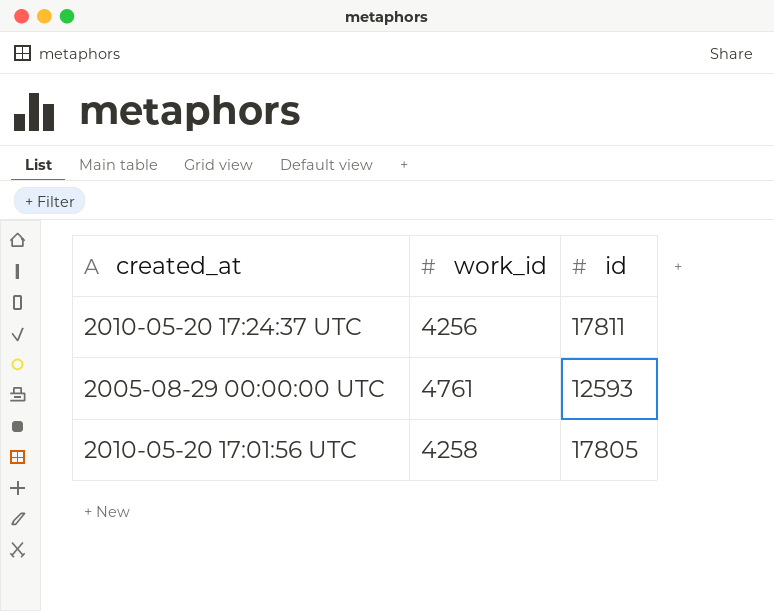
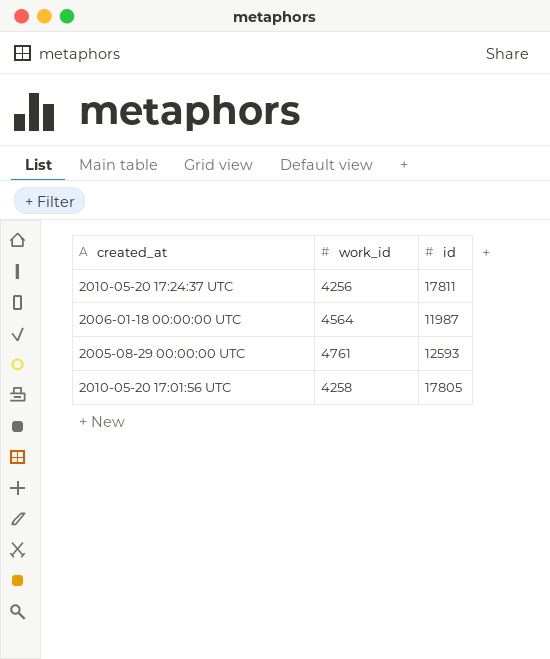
row 2006-01-18 00:00:00 UTC: none -> 4564 | 11987

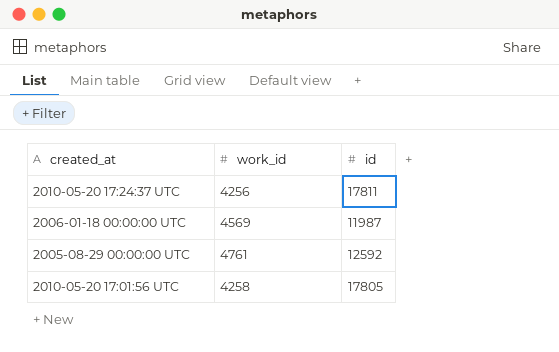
2006-01-18 00:00:00 UTC | work_id: 4564 -> 4569
2005-08-29 00:00:00 UTC | id: 12593 -> 12592

